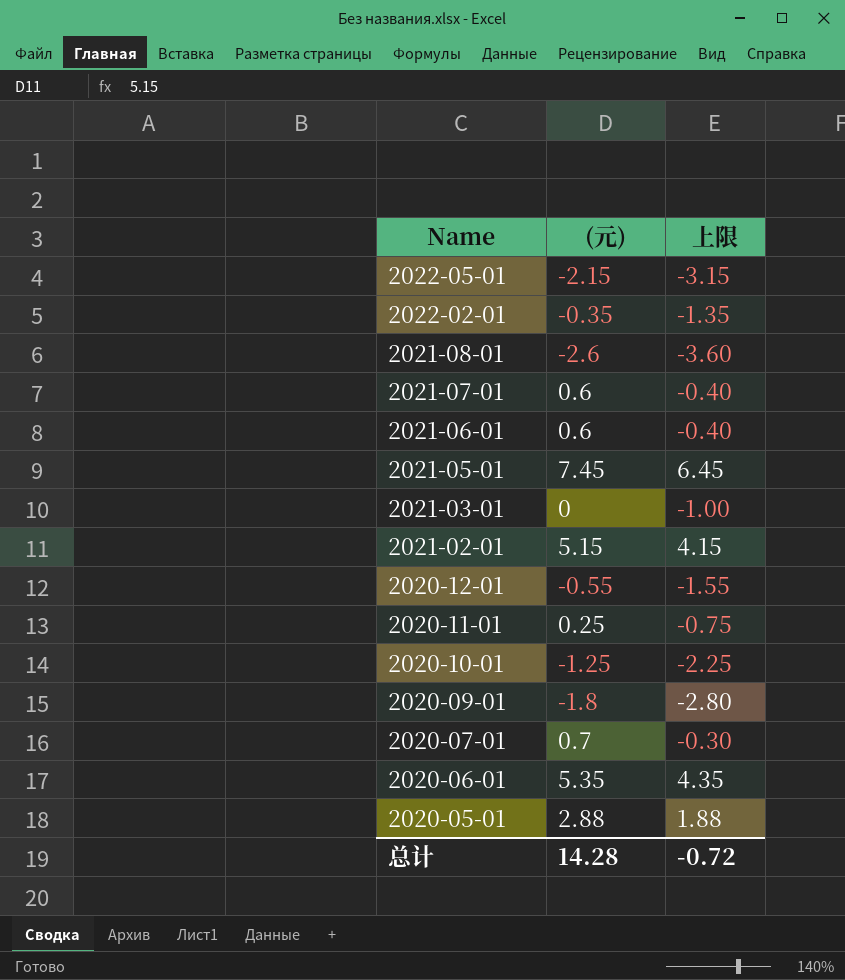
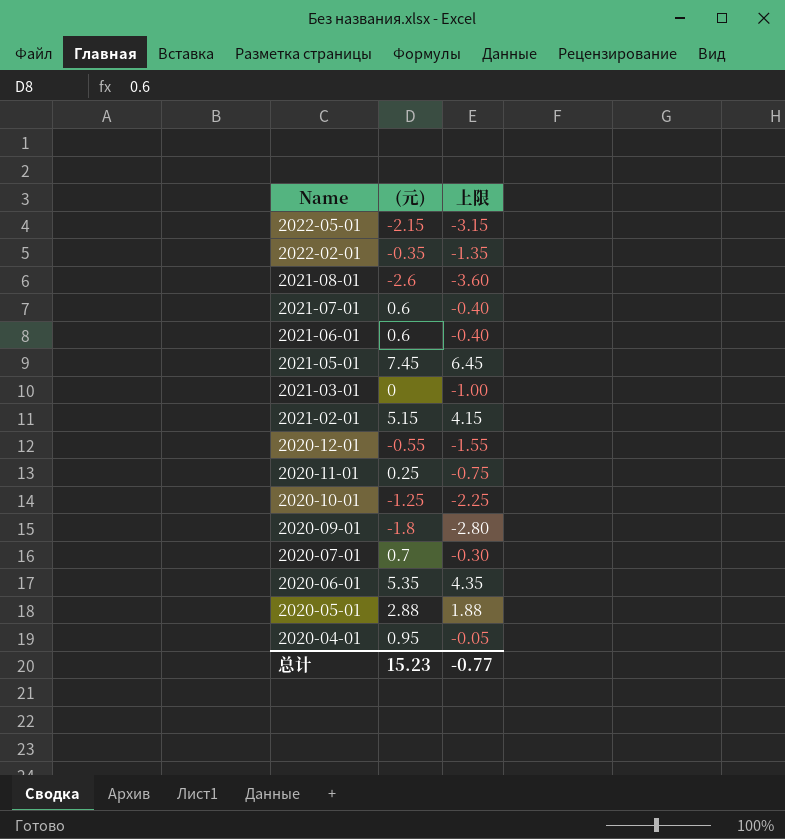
row 2020-04-01: none -> 0.95 | -0.05
总计 | (元): 14.28 -> 15.23
总计 | 上限: -0.72 -> -0.77

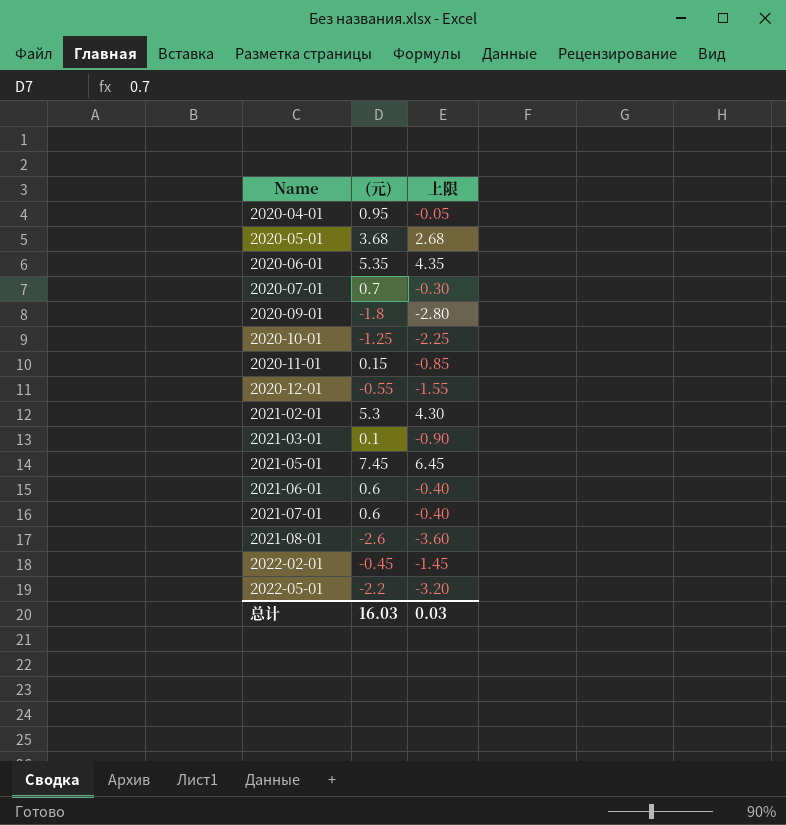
row order: Name descending -> Name ascending
2020-05-01 | (元): 2.88 -> 3.68
2020-05-01 | 上限: 1.88 -> 2.68
2020-11-01 | (元): 0.25 -> 0.15
2020-11-01 | 上限: -0.75 -> -0.85
2021-02-01 | (元): 5.15 -> 5.3
2021-02-01 | 上限: 4.15 -> 4.30
2021-03-01 | (元): 0 -> 0.1
2021-03-01 | 上限: -1.00 -> -0.90
2022-02-01 | (元): -0.35 -> -0.45
2022-02-01 | 上限: -1.35 -> -1.45
2022-05-01 | (元): -2.15 -> -2.2
2022-05-01 | 上限: -3.15 -> -3.20
总计 | (元): 15.23 -> 16.03
总计 | 上限: -0.77 -> 0.03

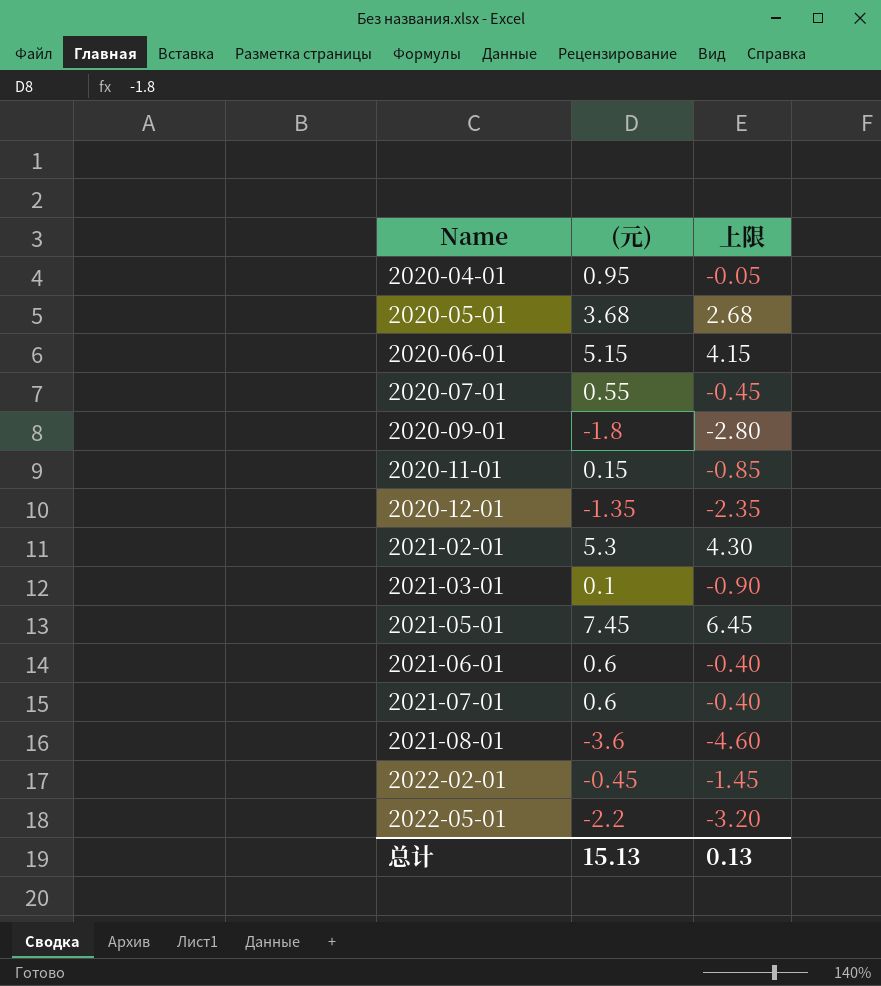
row 2020-10-01: -1.25 | -2.25 -> none
2020-06-01 | (元): 5.35 -> 5.15
2020-06-01 | 上限: 4.35 -> 4.15
2020-07-01 | (元): 0.7 -> 0.55
2020-07-01 | 上限: -0.30 -> -0.45
2020-12-01 | (元): -0.55 -> -1.35
2020-12-01 | 上限: -1.55 -> -2.35
2021-08-01 | (元): -2.6 -> -3.6
2021-08-01 | 上限: -3.60 -> -4.60
总计 | (元): 16.03 -> 15.13
总计 | 上限: 0.03 -> 0.13

